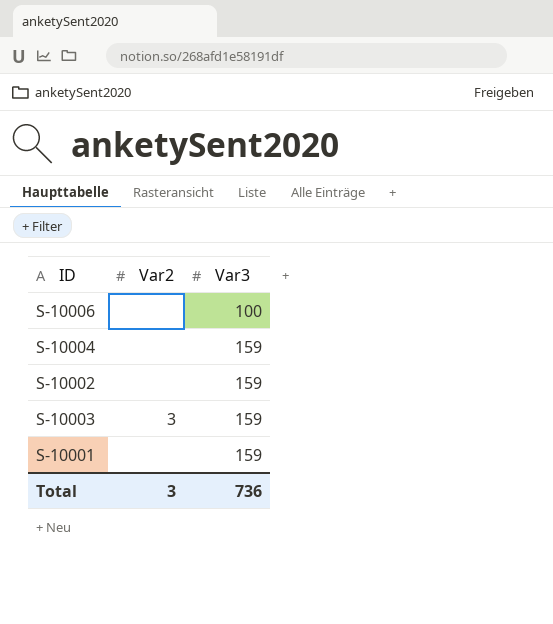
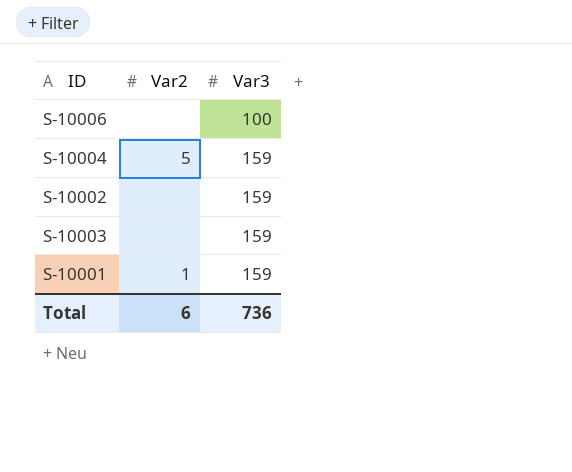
S-10004 | Var2: none -> 5
S-10003 | Var2: 3 -> none
S-10001 | Var2: none -> 1
Total | Var2: 3 -> 6

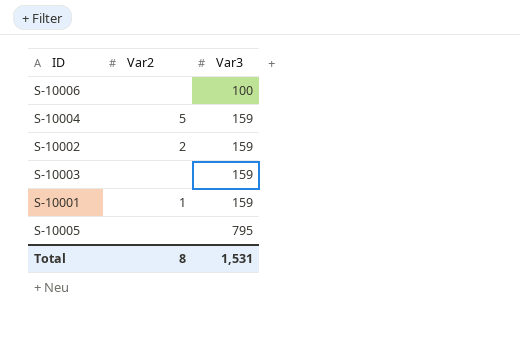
S-10002 | Var2: none -> 2
row S-10005: none -> none | 795
Total | Var2: 6 -> 8
Total | Var3: 736 -> 1,531

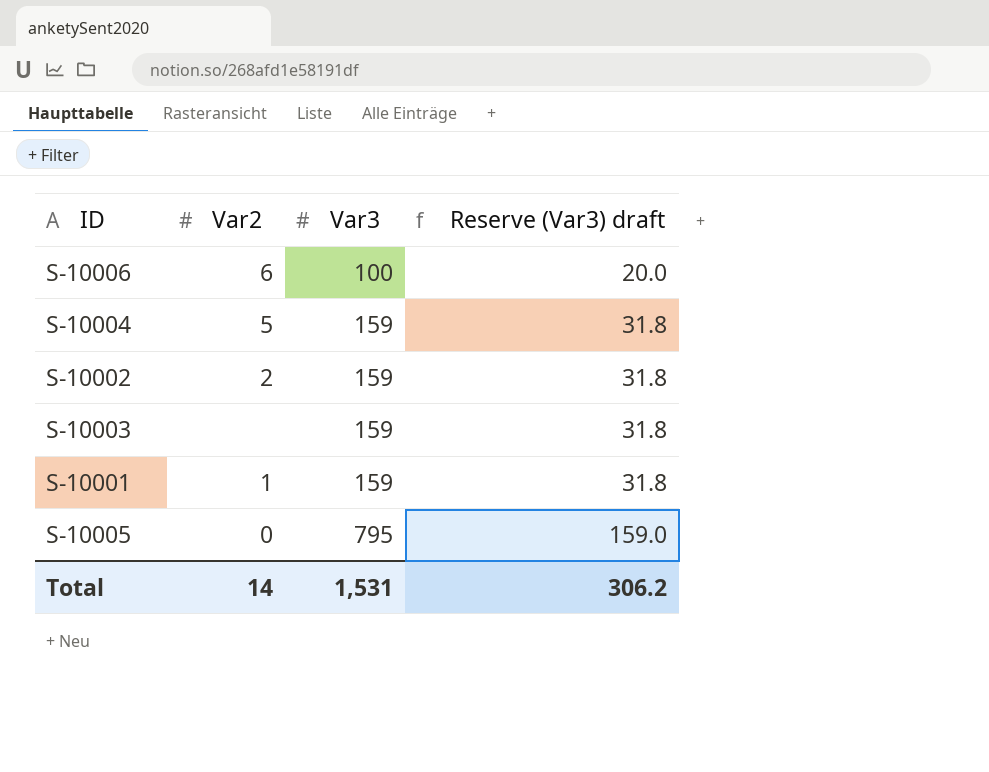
column Reserve (Var3) draft | formula: none -> [Var3] * 0.2
S-10006 | Var2: none -> 6
S-10005 | Var2: none -> 0
Total | Var2: 8 -> 14

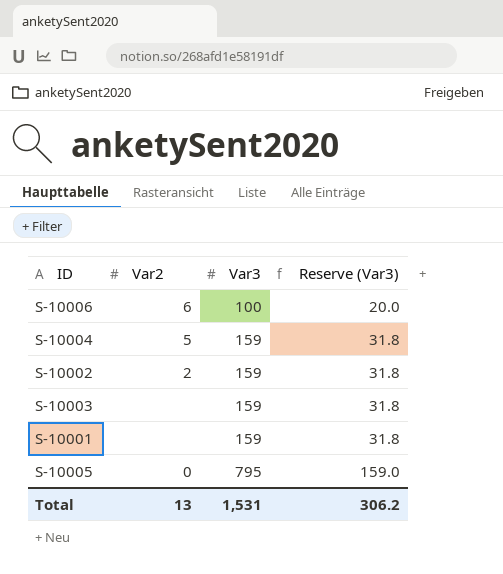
column name: Reserve (Var3) draft -> Reserve (Var3)
S-10001 | Var2: 1 -> none
Total | Var2: 14 -> 13

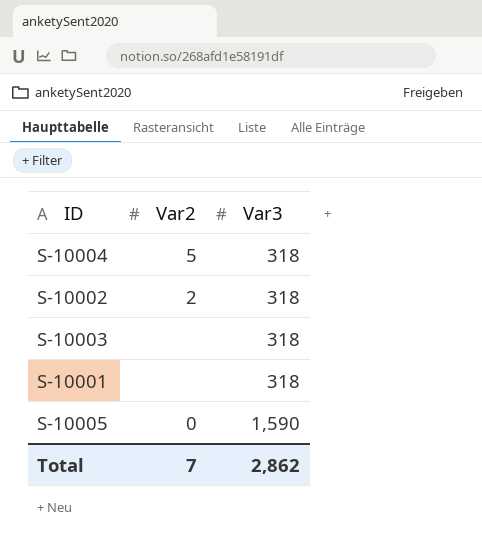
column Reserve (Var3) | formula: [Var3] * 0.2 -> none
row S-10006: 6 | 100 | 20.0 -> none
S-10004 | Var3: 159 -> 318
S-10002 | Var3: 159 -> 318
S-10003 | Var3: 159 -> 318
S-10001 | Var3: 159 -> 318
S-10005 | Var3: 795 -> 1,590
Total | Var2: 13 -> 7
Total | Var3: 1,531 -> 2,862

